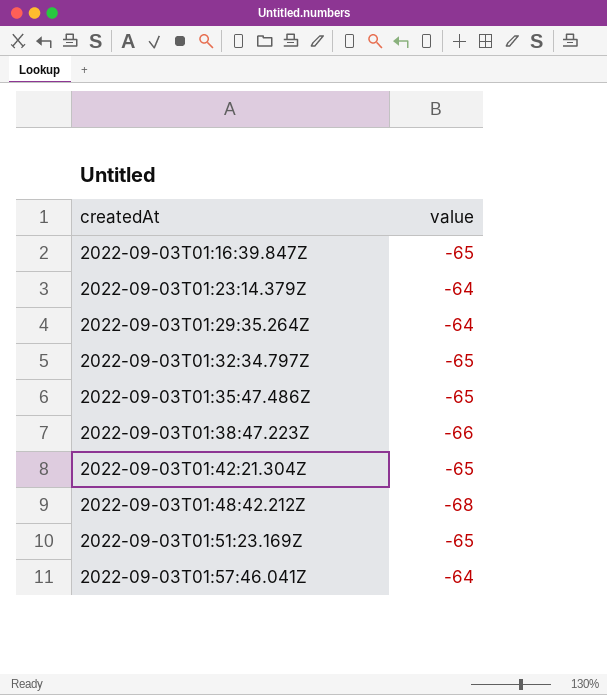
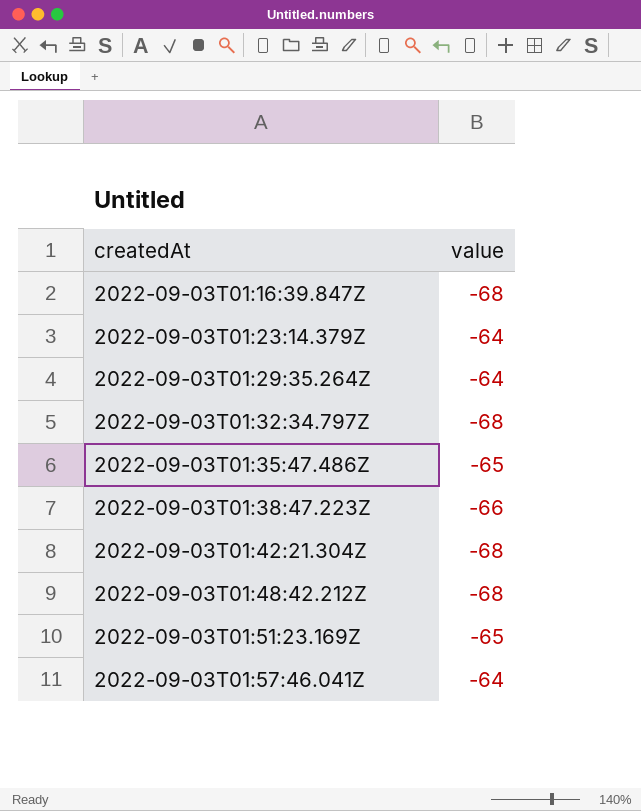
2022-09-03T01:16:39.847Z | value: -65 -> -68
2022-09-03T01:32:34.797Z | value: -65 -> -68
2022-09-03T01:42:21.304Z | value: -65 -> -68

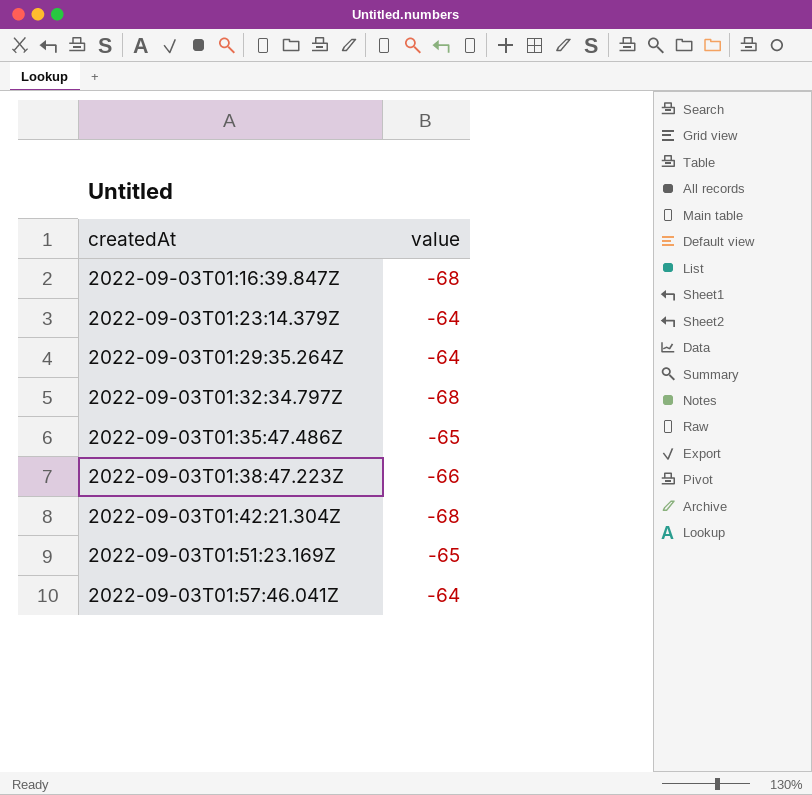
row 2022-09-03T01:48:42.212Z: -68 -> none

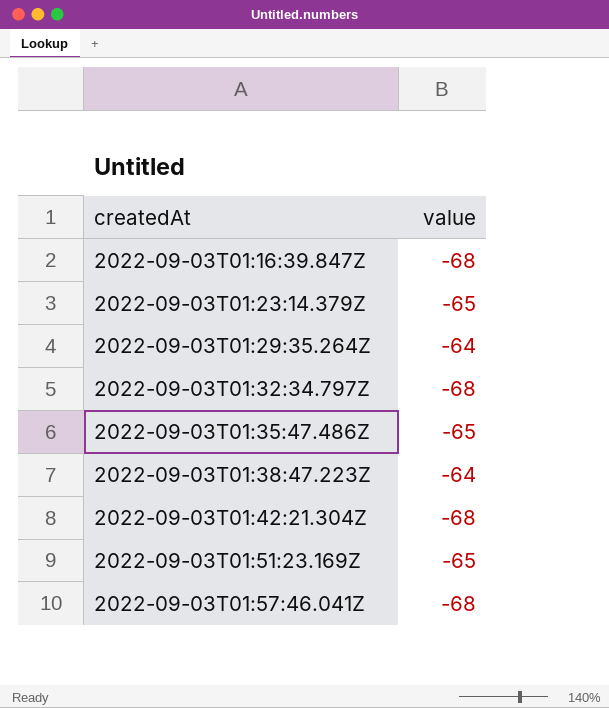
2022-09-03T01:23:14.379Z | value: -64 -> -65
2022-09-03T01:38:47.223Z | value: -66 -> -64
2022-09-03T01:57:46.041Z | value: -64 -> -68

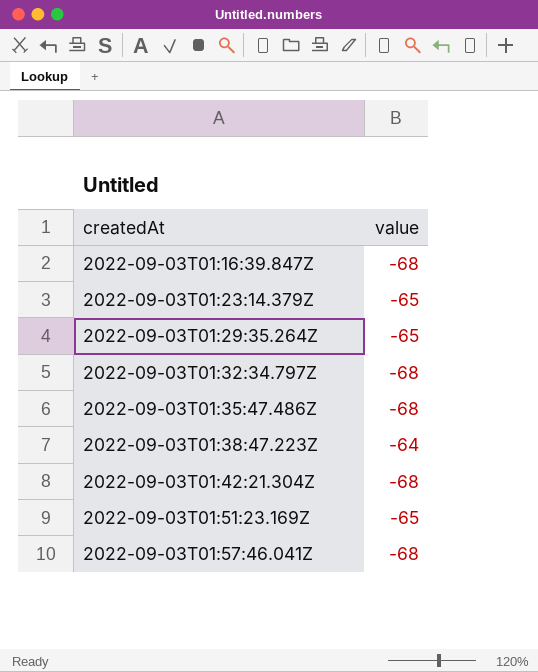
2022-09-03T01:29:35.264Z | value: -64 -> -65
2022-09-03T01:35:47.486Z | value: -65 -> -68

